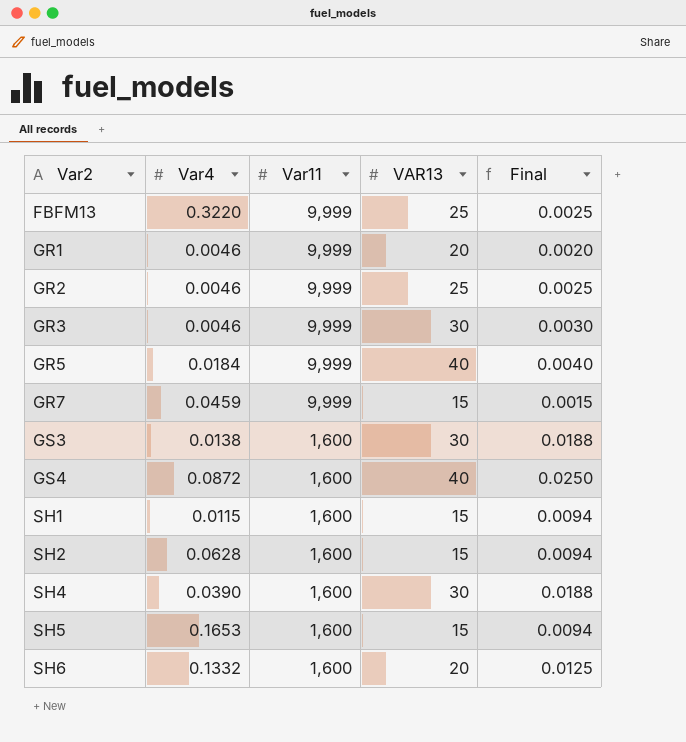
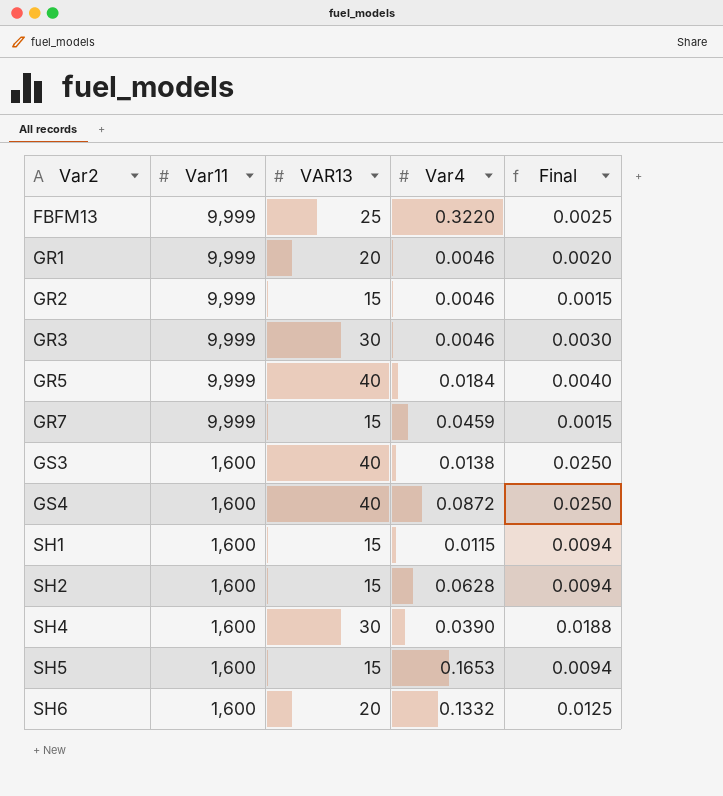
column Var4 | position: 2 -> 4
GR2 | VAR13: 25 -> 15
GR2 | Final: 0.0025 -> 0.0015
GS3 | VAR13: 30 -> 40
GS3 | Final: 0.0188 -> 0.0250

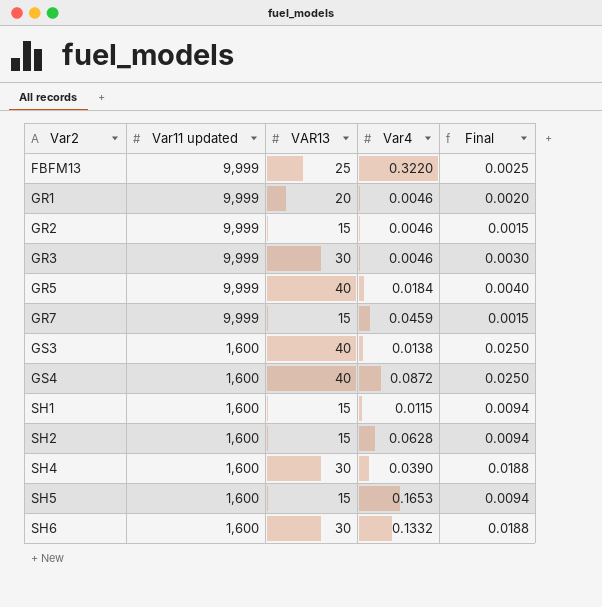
column name: Var11 -> Var11 updated
SH6 | VAR13: 20 -> 30
SH6 | Final: 0.0125 -> 0.0188

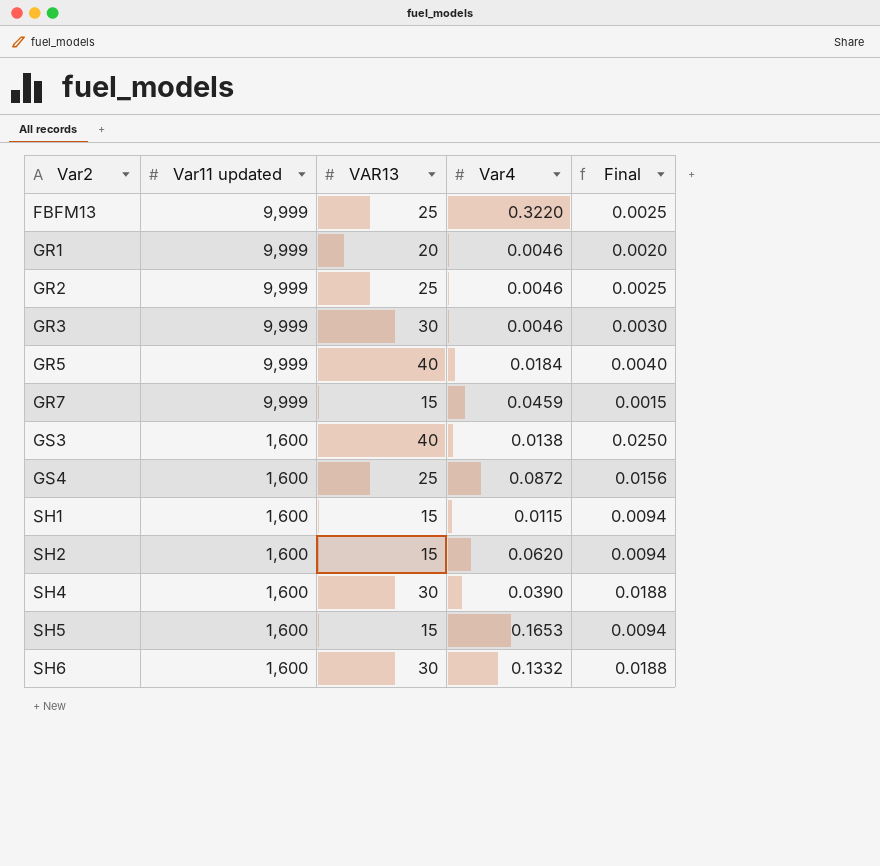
GR2 | VAR13: 15 -> 25
GR2 | Final: 0.0015 -> 0.0025
GS4 | VAR13: 40 -> 25
GS4 | Final: 0.0250 -> 0.0156
SH2 | Var4: 0.0628 -> 0.0620

